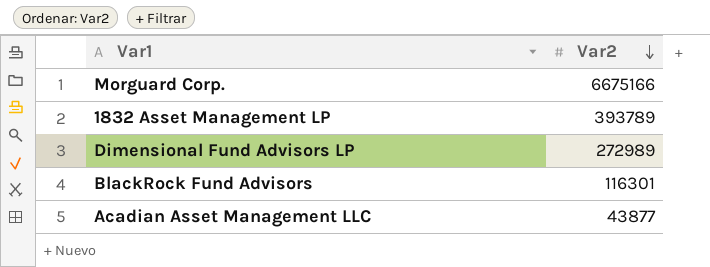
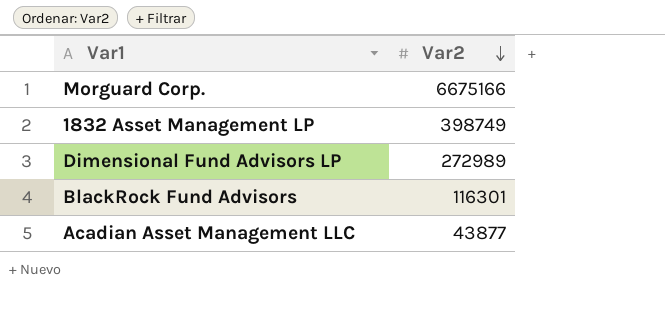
1832 Asset Management LP | Var2: 393789 -> 398749

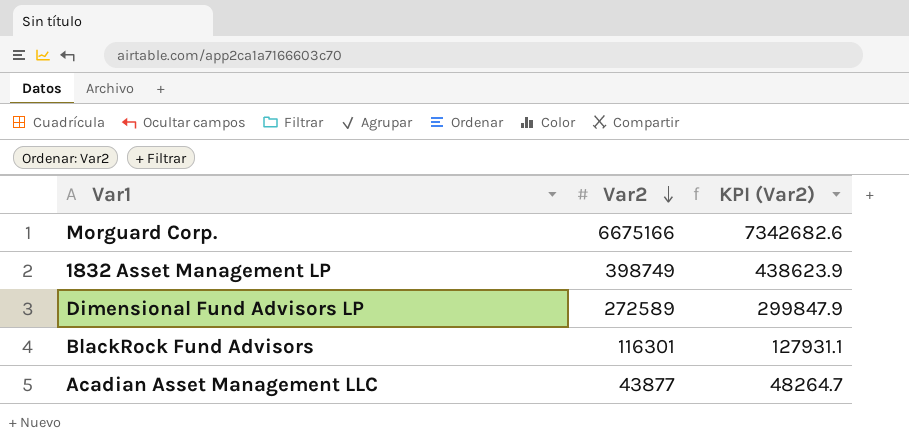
column KPI (Var2) | formula: none -> [Var2] * 1.1
Dimensional Fund Advisors LP | Var2: 272989 -> 272589

